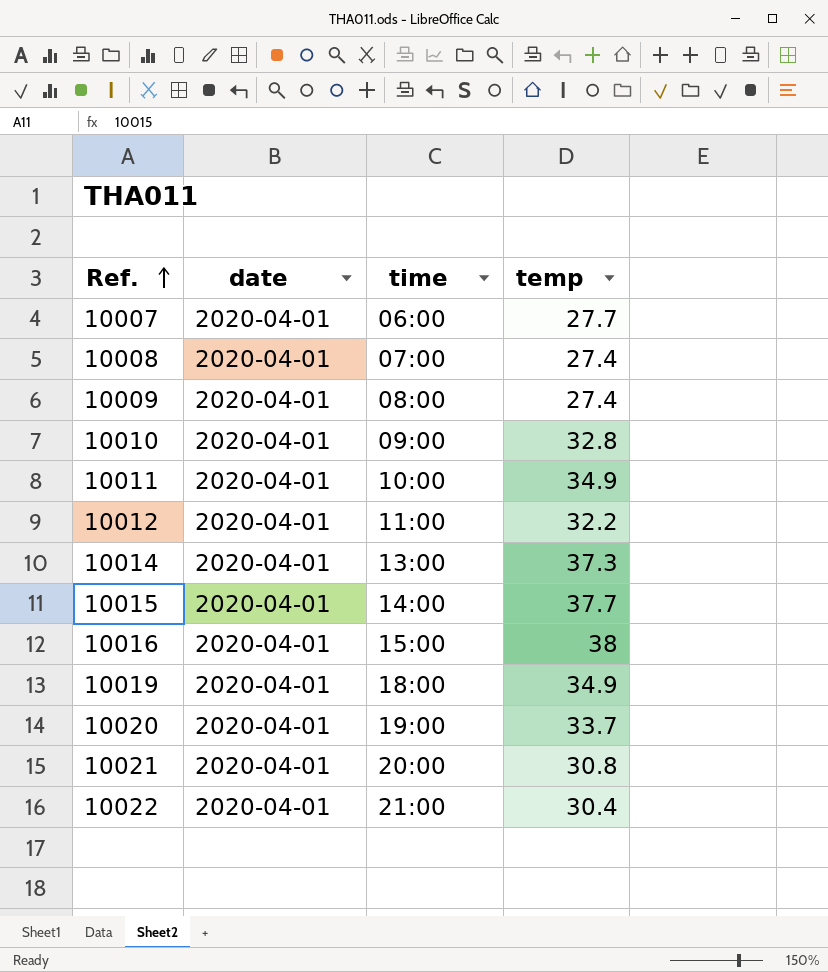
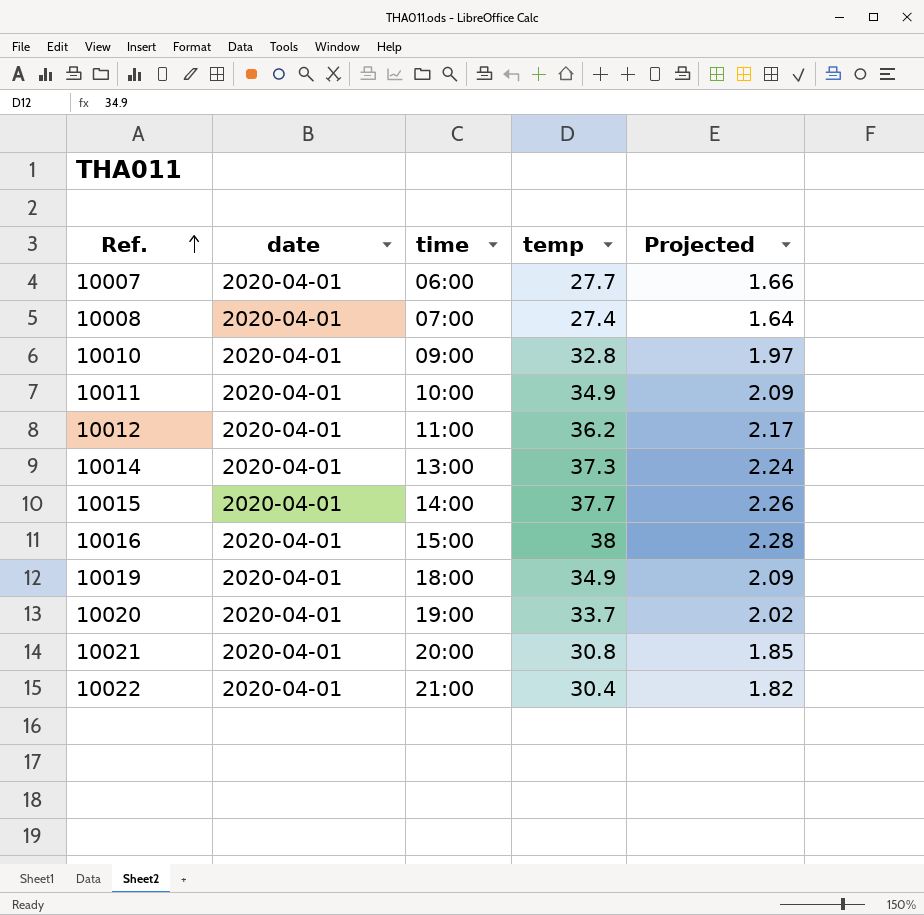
column Projected | formula: none -> [temp] * 0.06
row 10009: 2020-04-01 | 08:00 | 27.4 -> none
10012 | temp: 32.2 -> 36.2

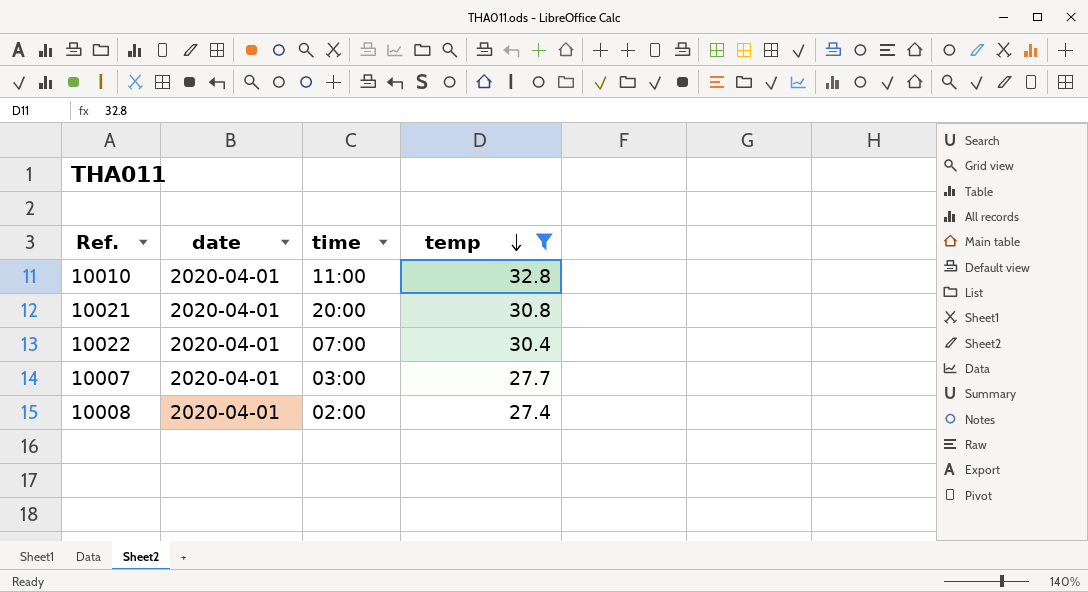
filter: none -> temp <= 32.8
row order: Ref. ascending -> temp descending
column Projected | formula: [temp] * 0.06 -> none
10010 | time: 09:00 -> 11:00
10022 | time: 21:00 -> 07:00
10007 | time: 06:00 -> 03:00
10008 | time: 07:00 -> 02:00

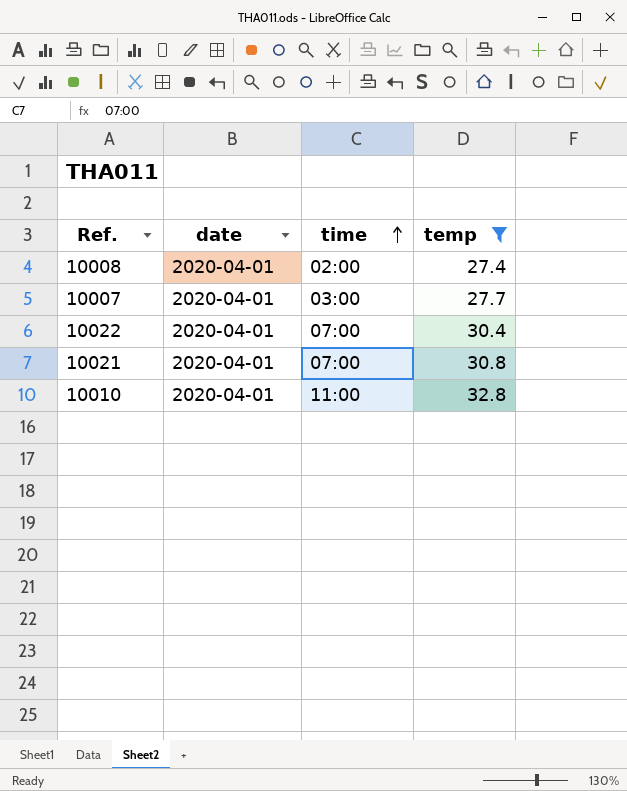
row order: temp descending -> time ascending
10021 | time: 20:00 -> 07:00

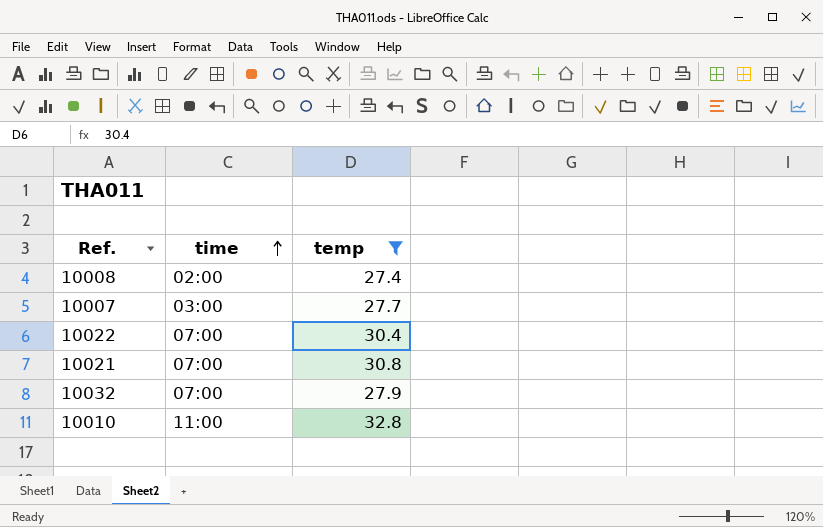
column date | position: 2 -> none
row 10032: none -> 07:00 | 27.9

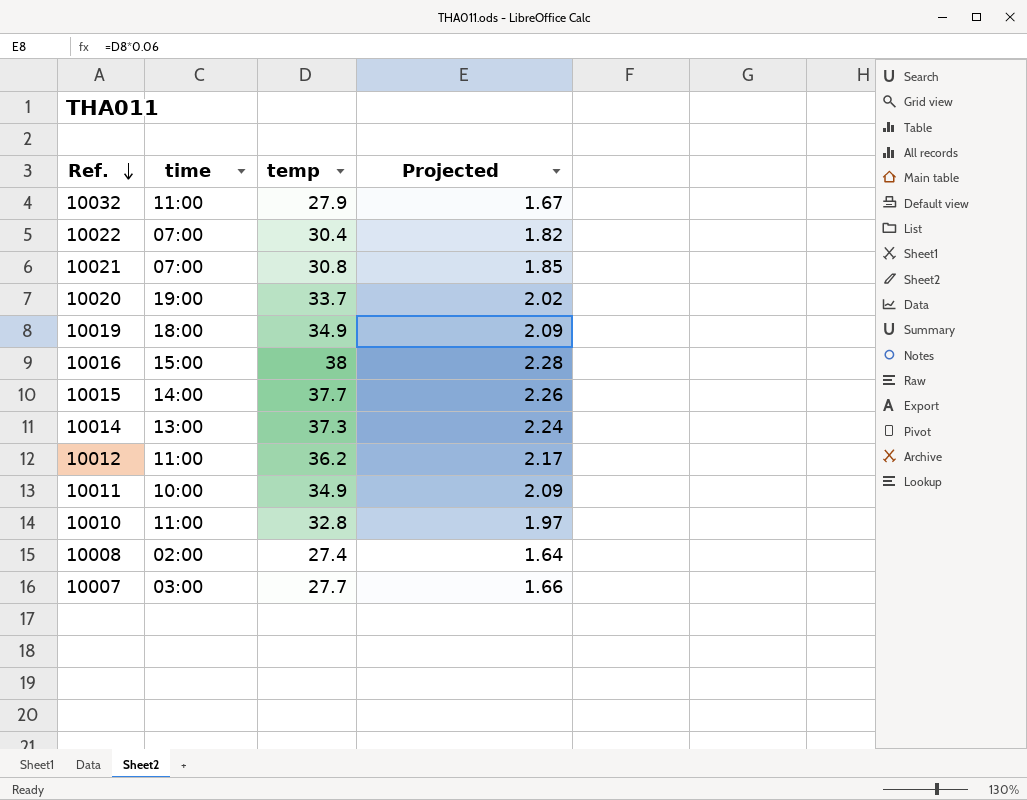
filter: temp <= 32.8 -> none
row order: time ascending -> Ref. descending
column Projected | formula: none -> [temp] * 0.06
10032 | time: 07:00 -> 11:00

